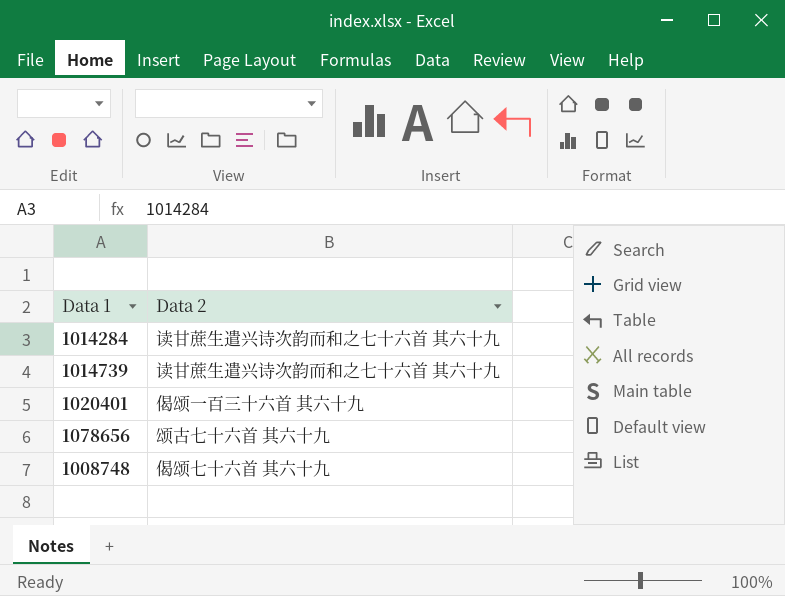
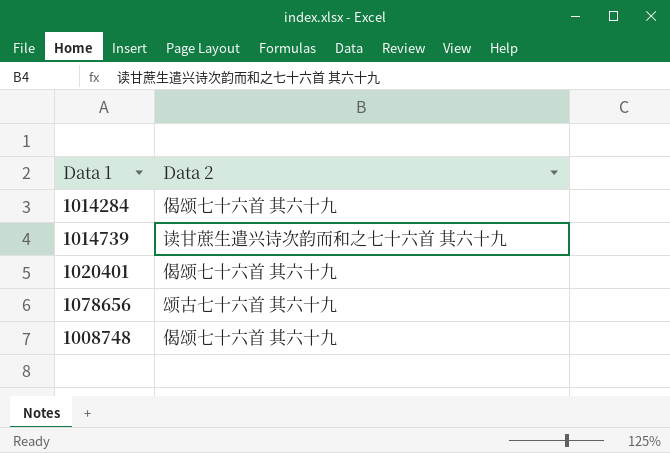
1014284 | Data 2: 读甘蔗生遣兴诗次韵而和之七十六首 其六十九 -> 偈颂七十六首 其六十九
1020401 | Data 2: 偈颂一百三十六首 其六十九 -> 偈颂七十六首 其六十九

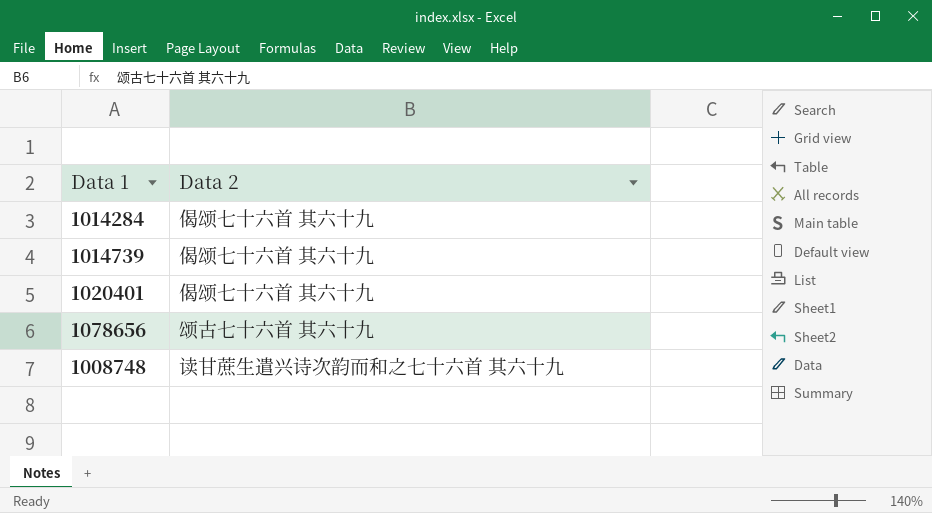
1014739 | Data 2: 读甘蔗生遣兴诗次韵而和之七十六首 其六十九 -> 偈颂七十六首 其六十九
1008748 | Data 2: 偈颂七十六首 其六十九 -> 读甘蔗生遣兴诗次韵而和之七十六首 其六十九

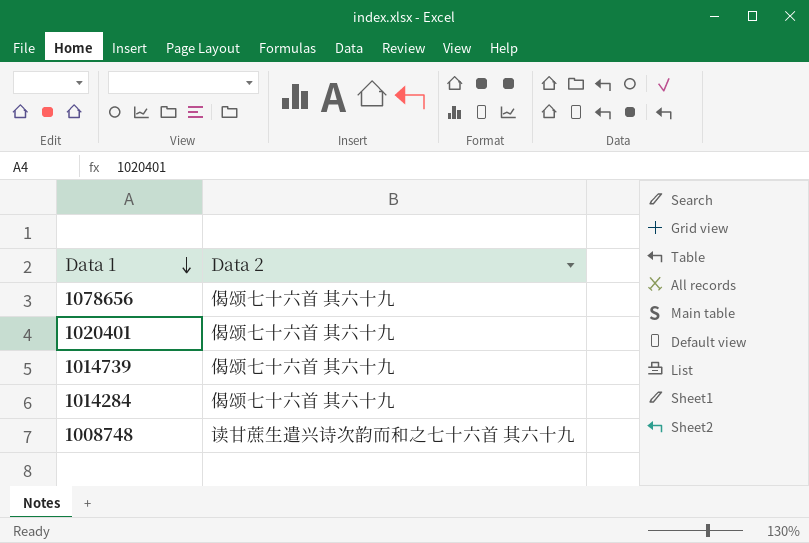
row order: none -> Data 1 descending
1078656 | Data 2: 颂古七十六首 其六十九 -> 偈颂七十六首 其六十九

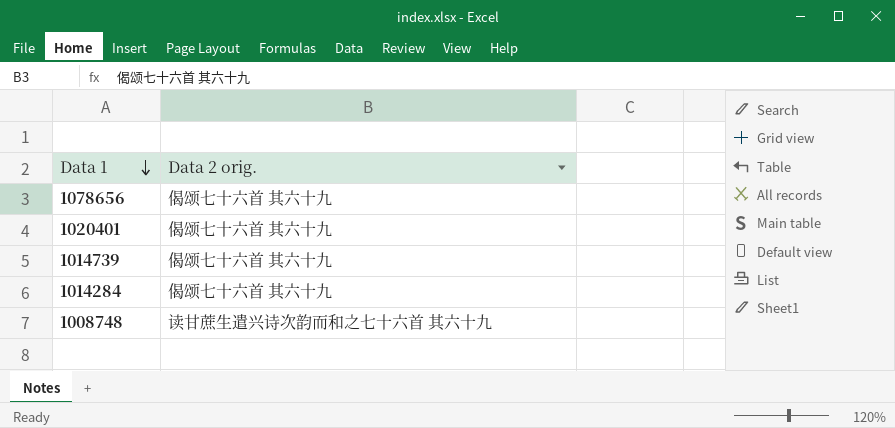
column name: Data 2 -> Data 2 orig.

